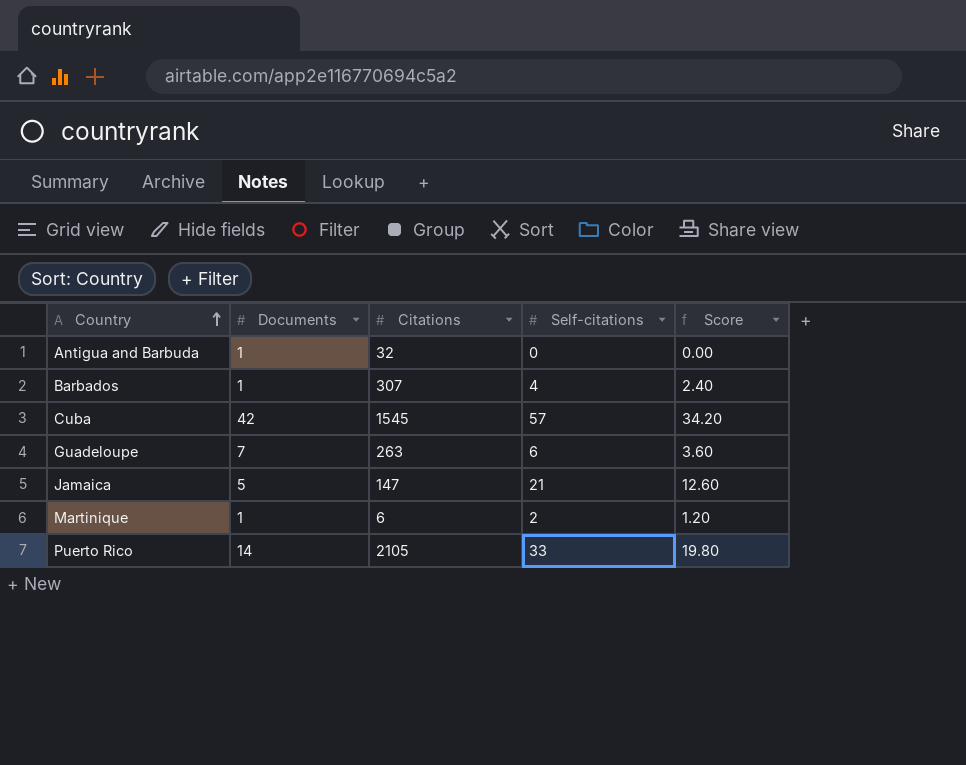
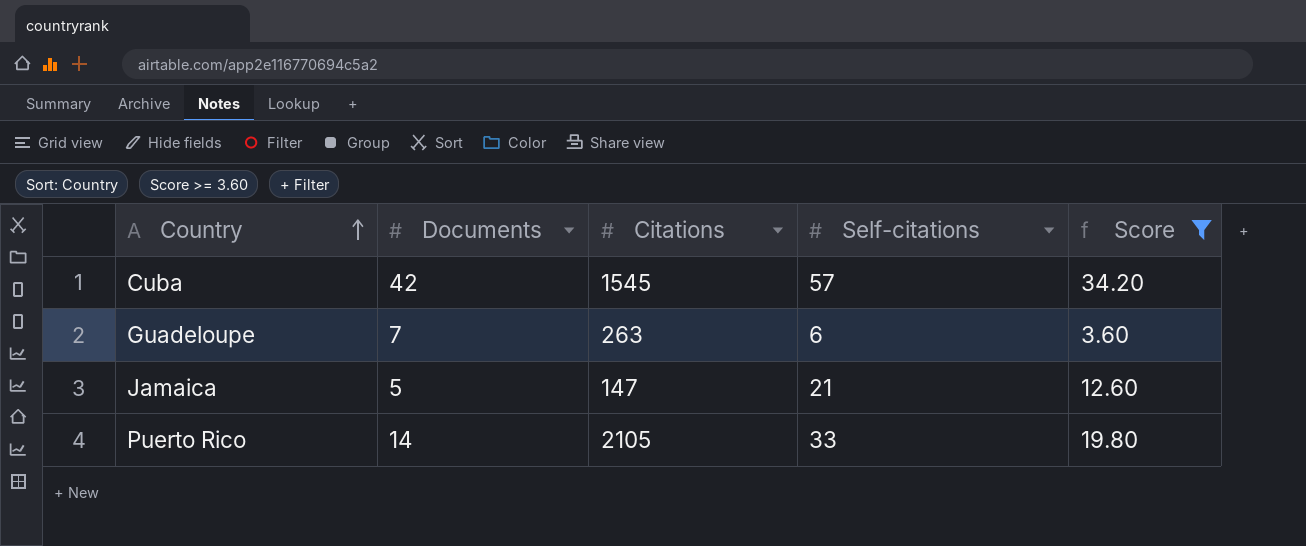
filter: none -> Score >= 3.60

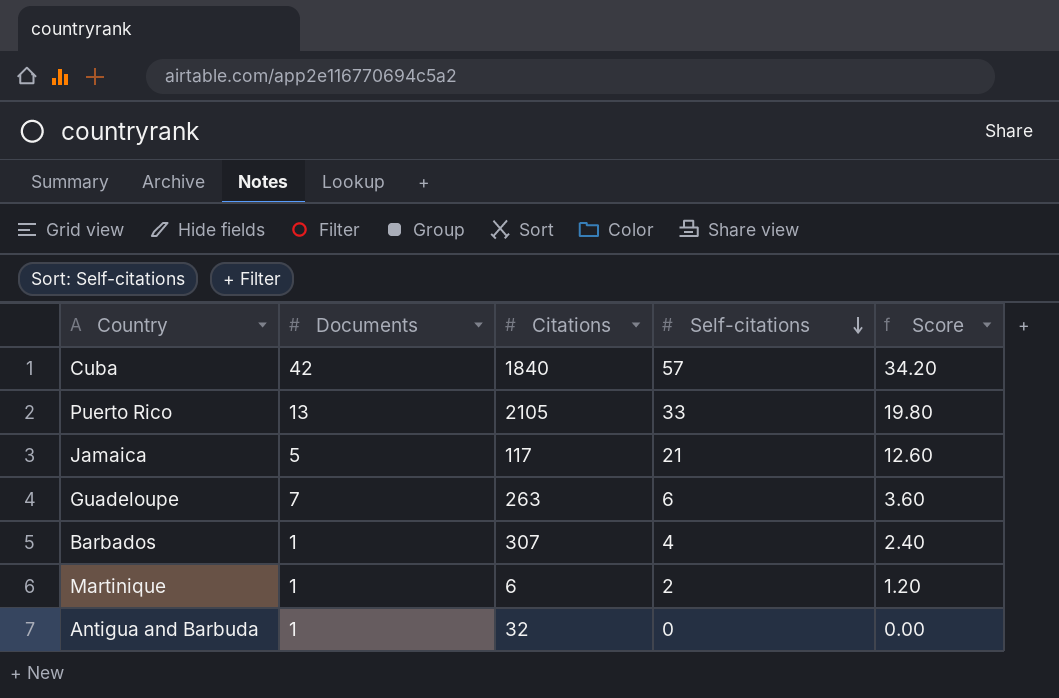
filter: Score >= 3.60 -> none
row order: Country ascending -> Self-citations descending
Cuba | Citations: 1545 -> 1840
Puerto Rico | Documents: 14 -> 13
Jamaica | Citations: 147 -> 117

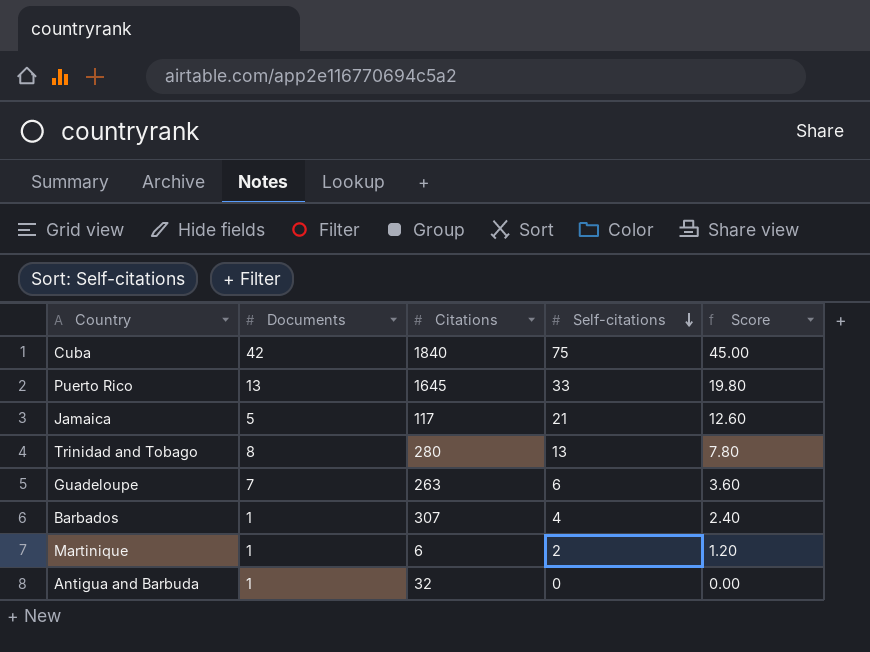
Cuba | Self-citations: 57 -> 75
Cuba | Score: 34.20 -> 45.00
Puerto Rico | Citations: 2105 -> 1645
row Trinidad and Tobago: none -> 8 | 280 | 13 | 7.80

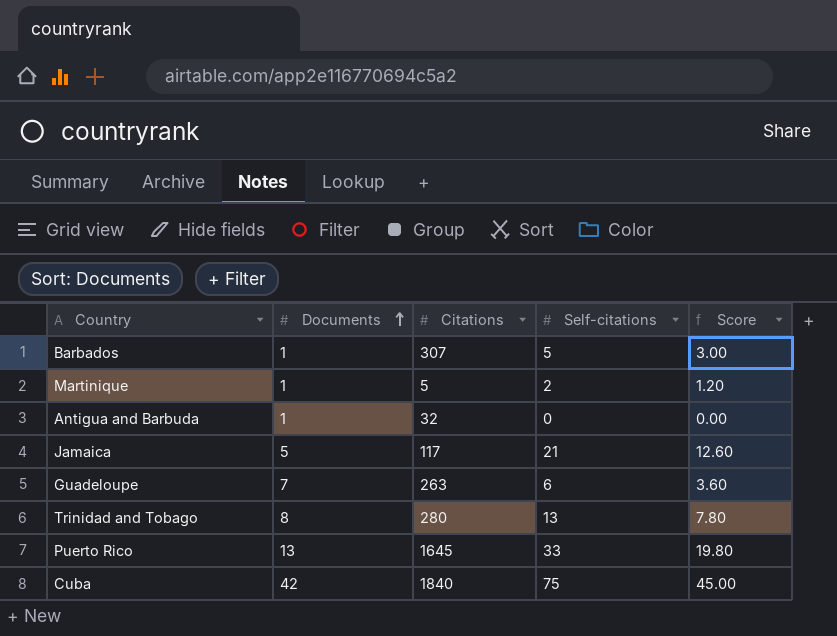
row order: Self-citations descending -> Documents ascending
Barbados | Self-citations: 4 -> 5
Barbados | Score: 2.40 -> 3.00
Martinique | Citations: 6 -> 5

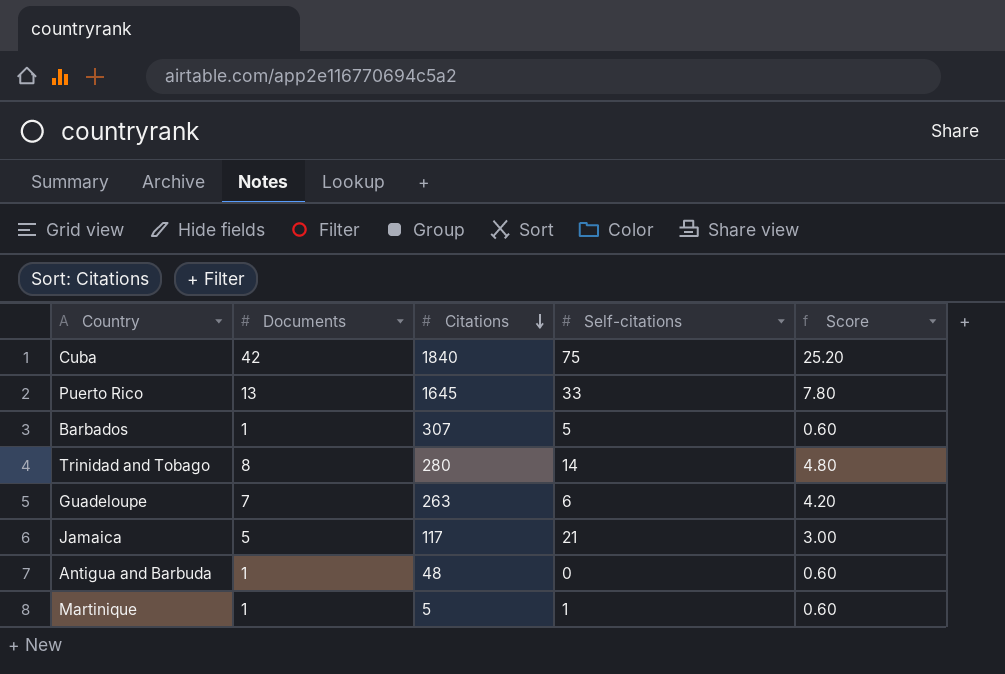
row order: Documents ascending -> Citations descending
column Score | formula: [Self-citations] * 0.6 -> [Documents] * 0.6
Trinidad and Tobago | Self-citations: 13 -> 14
Antigua and Barbuda | Citations: 32 -> 48
Martinique | Self-citations: 2 -> 1

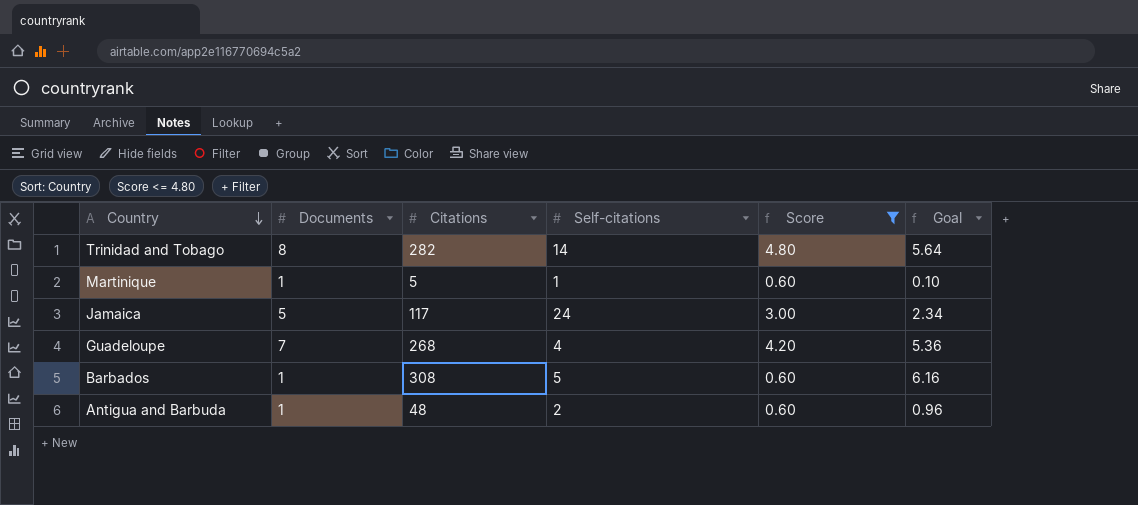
filter: none -> Score <= 4.80
row order: Citations descending -> Country descending
column Goal | formula: none -> [Citations] * 0.02
Trinidad and Tobago | Citations: 280 -> 282
Jamaica | Self-citations: 21 -> 24
Guadeloupe | Citations: 263 -> 268
Guadeloupe | Self-citations: 6 -> 4
Barbados | Citations: 307 -> 308
Antigua and Barbuda | Self-citations: 0 -> 2

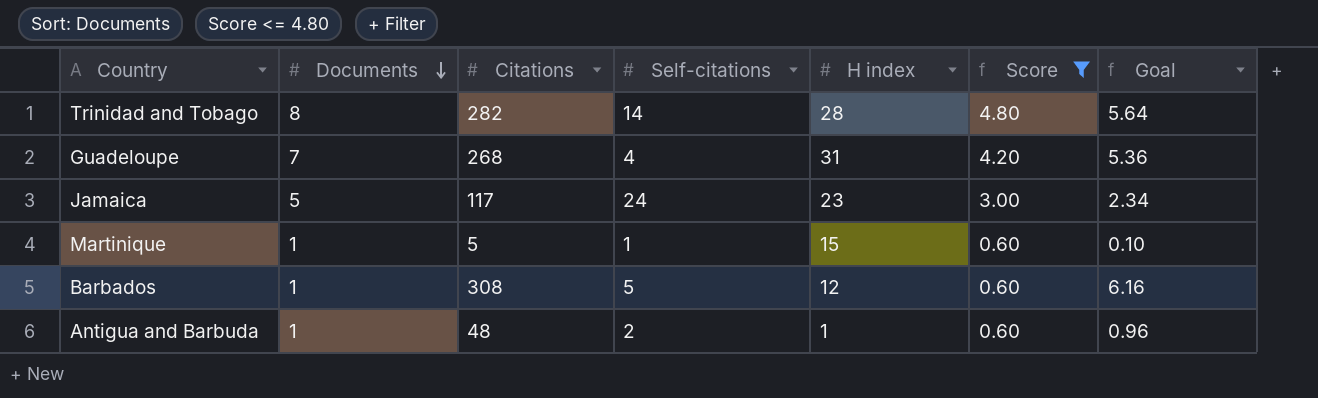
row order: Country descending -> Documents descending
column H index | position: none -> 5

